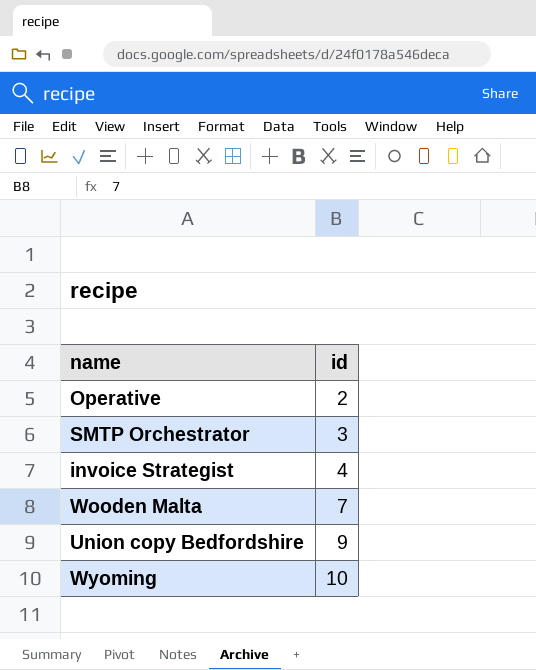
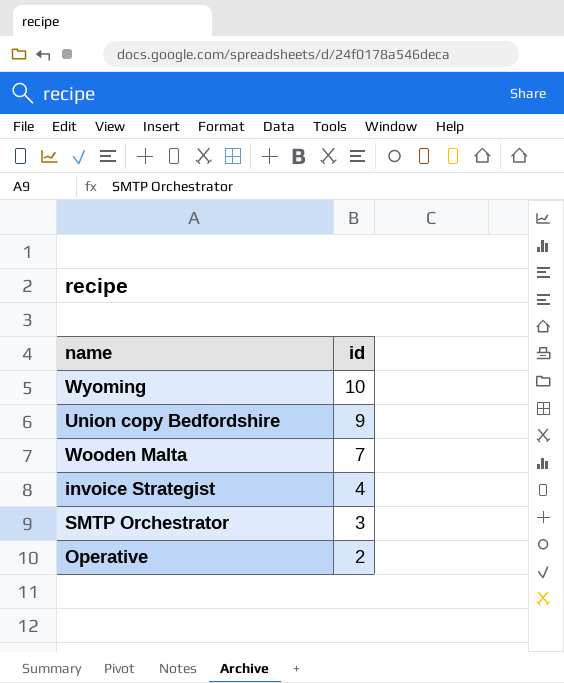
row order: id ascending -> id descending

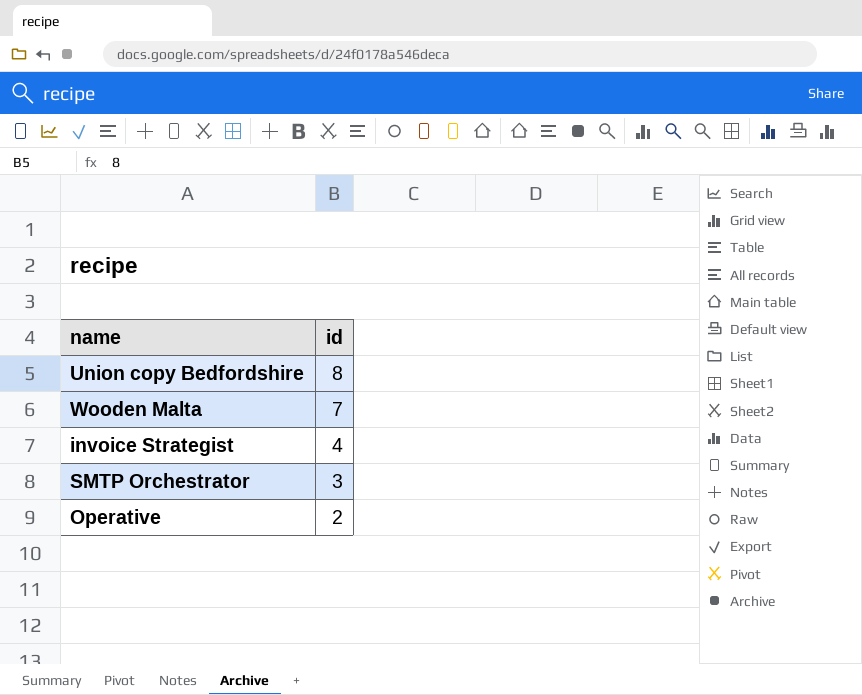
row Wyoming: 10 -> none
Union copy Bedfordshire | id: 9 -> 8

